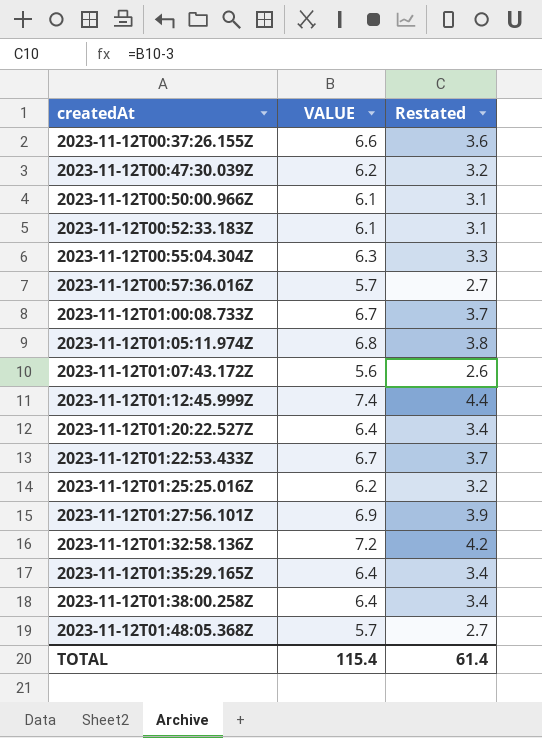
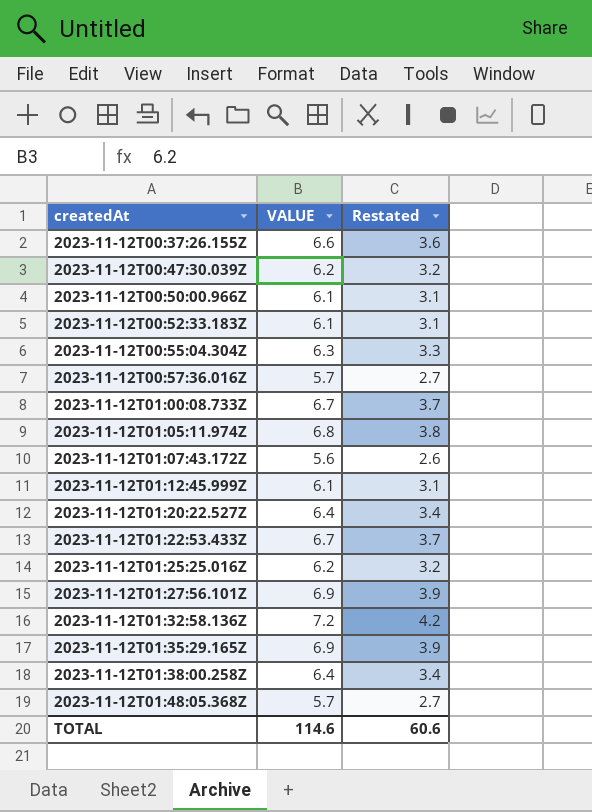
2023-11-12T01:12:45.999Z | VALUE: 7.4 -> 6.1
2023-11-12T01:12:45.999Z | Restated: 4.4 -> 3.1
2023-11-12T01:35:29.165Z | VALUE: 6.4 -> 6.9
2023-11-12T01:35:29.165Z | Restated: 3.4 -> 3.9
TOTAL | VALUE: 115.4 -> 114.6
TOTAL | Restated: 61.4 -> 60.6

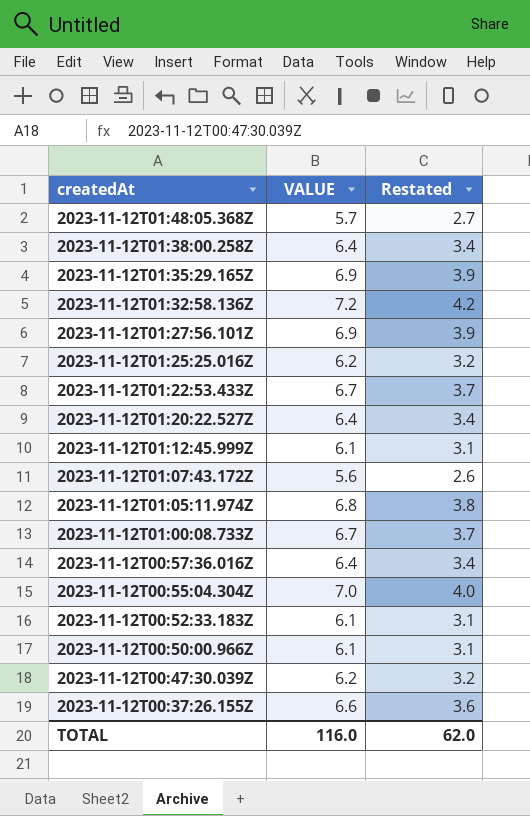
row order: createdAt ascending -> createdAt descending
2023-11-12T00:57:36.016Z | VALUE: 5.7 -> 6.4
2023-11-12T00:57:36.016Z | Restated: 2.7 -> 3.4
2023-11-12T00:55:04.304Z | VALUE: 6.3 -> 7.0
2023-11-12T00:55:04.304Z | Restated: 3.3 -> 4.0
TOTAL | VALUE: 114.6 -> 116.0
TOTAL | Restated: 60.6 -> 62.0

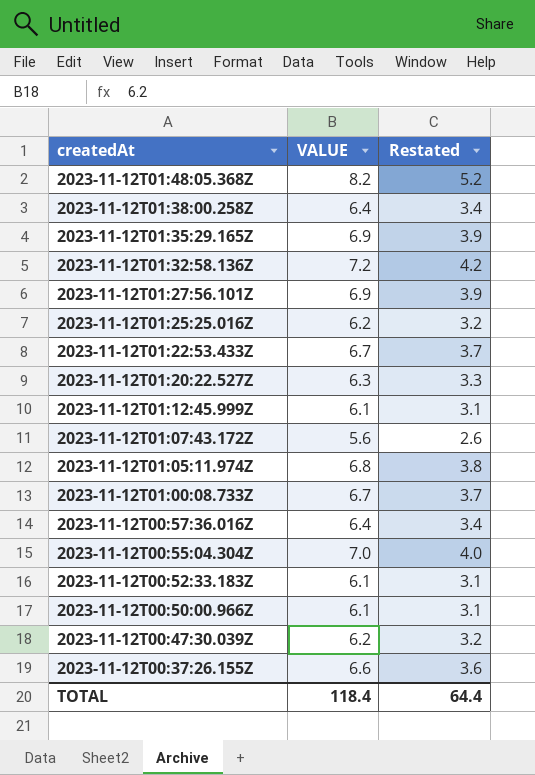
2023-11-12T01:48:05.368Z | VALUE: 5.7 -> 8.2
2023-11-12T01:48:05.368Z | Restated: 2.7 -> 5.2
2023-11-12T01:20:22.527Z | VALUE: 6.4 -> 6.3
2023-11-12T01:20:22.527Z | Restated: 3.4 -> 3.3
TOTAL | VALUE: 116.0 -> 118.4
TOTAL | Restated: 62.0 -> 64.4

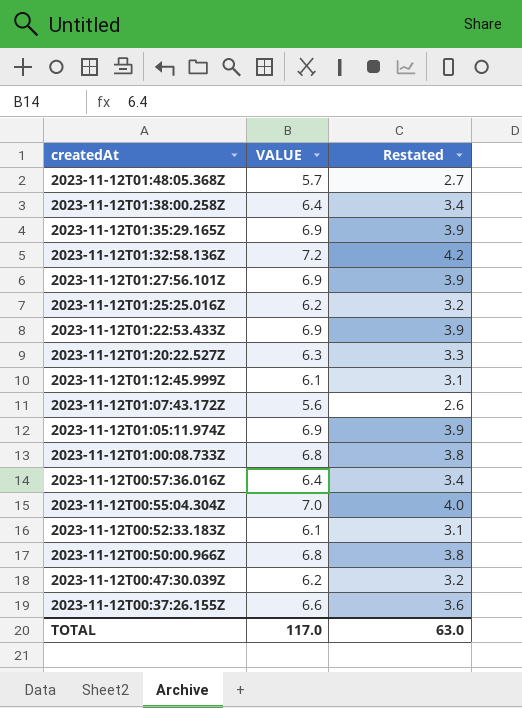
2023-11-12T01:48:05.368Z | VALUE: 8.2 -> 5.7
2023-11-12T01:48:05.368Z | Restated: 5.2 -> 2.7
2023-11-12T01:22:53.433Z | VALUE: 6.7 -> 6.9
2023-11-12T01:22:53.433Z | Restated: 3.7 -> 3.9
2023-11-12T01:05:11.974Z | VALUE: 6.8 -> 6.9
2023-11-12T01:05:11.974Z | Restated: 3.8 -> 3.9
2023-11-12T01:00:08.733Z | VALUE: 6.7 -> 6.8
2023-11-12T01:00:08.733Z | Restated: 3.7 -> 3.8
2023-11-12T00:50:00.966Z | VALUE: 6.1 -> 6.8
2023-11-12T00:50:00.966Z | Restated: 3.1 -> 3.8
TOTAL | VALUE: 118.4 -> 117.0
TOTAL | Restated: 64.4 -> 63.0

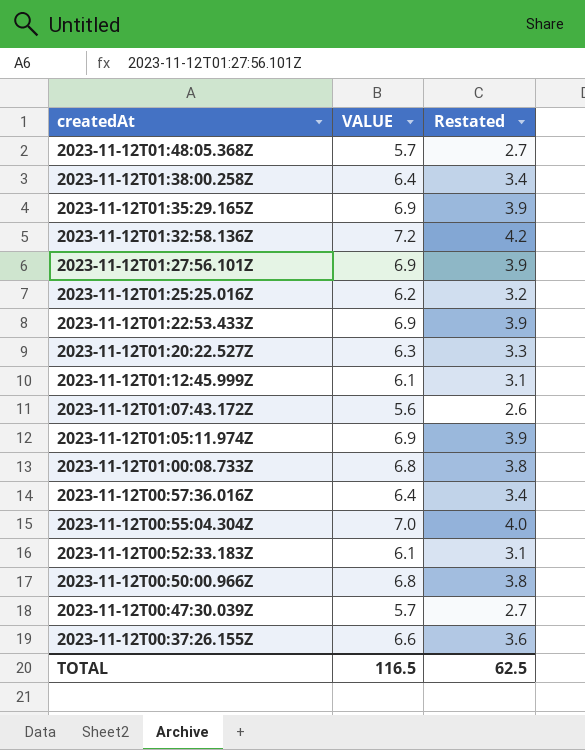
2023-11-12T00:47:30.039Z | VALUE: 6.2 -> 5.7
2023-11-12T00:47:30.039Z | Restated: 3.2 -> 2.7
TOTAL | VALUE: 117.0 -> 116.5
TOTAL | Restated: 63.0 -> 62.5

